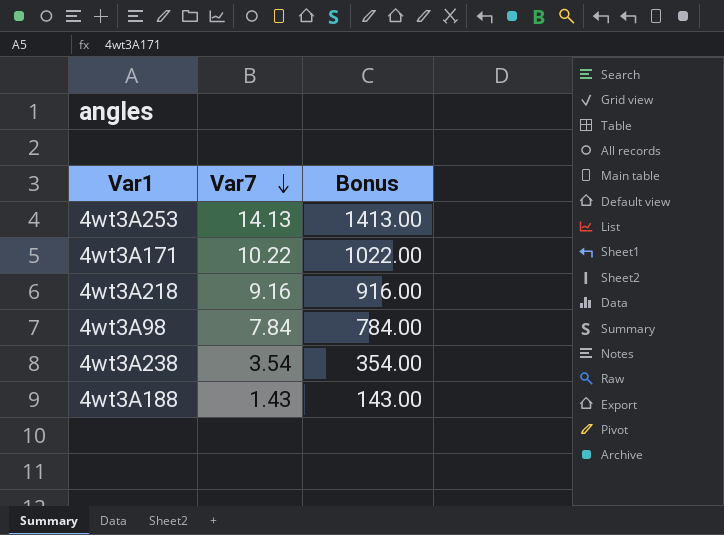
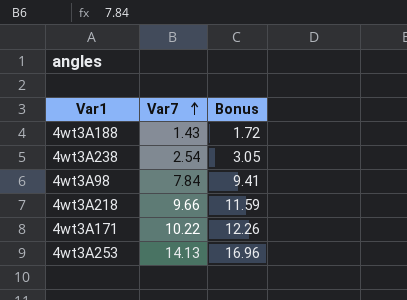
row order: Var7 descending -> Var7 ascending
column Bonus | formula: [Var7] * 100 -> [Var7] * 1.2
4wt3A238 | Var7: 3.54 -> 2.54
4wt3A218 | Var7: 9.16 -> 9.66

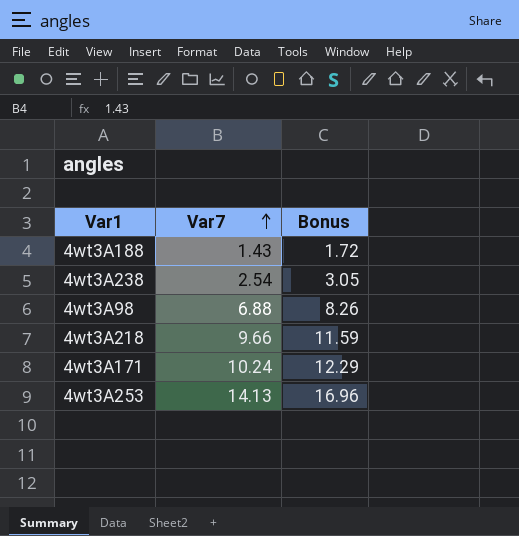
4wt3A98 | Var7: 7.84 -> 6.88
4wt3A98 | Bonus: 9.41 -> 8.26
4wt3A171 | Var7: 10.22 -> 10.24
4wt3A171 | Bonus: 12.26 -> 12.29

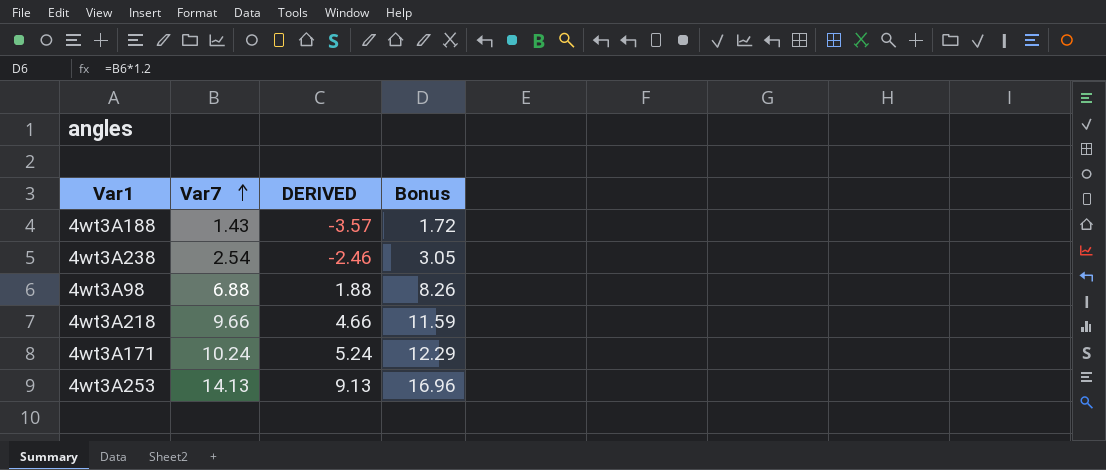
column DERIVED | formula: none -> [Var7] - 5

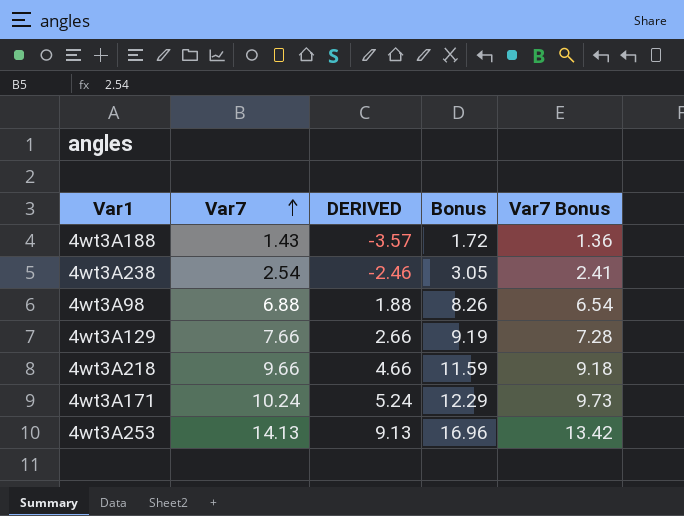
column Var7 Bonus | formula: none -> [Var7] * 0.95
row 4wt3A129: none -> 7.66 | 2.66 | 9.19 | 7.28

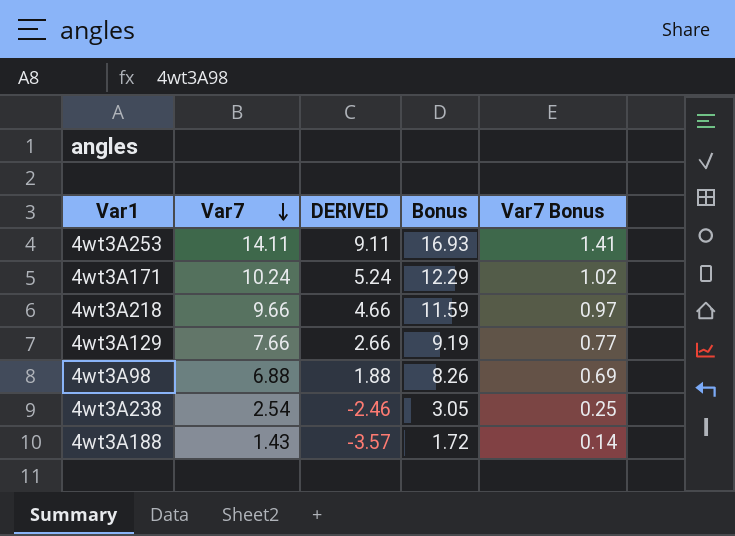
row order: Var7 ascending -> Var7 descending
column Var7 Bonus | formula: [Var7] * 0.95 -> [Var7] * 0.1
4wt3A253 | Var7: 14.13 -> 14.11
4wt3A253 | DERIVED: 9.13 -> 9.11
4wt3A253 | Bonus: 16.96 -> 16.93

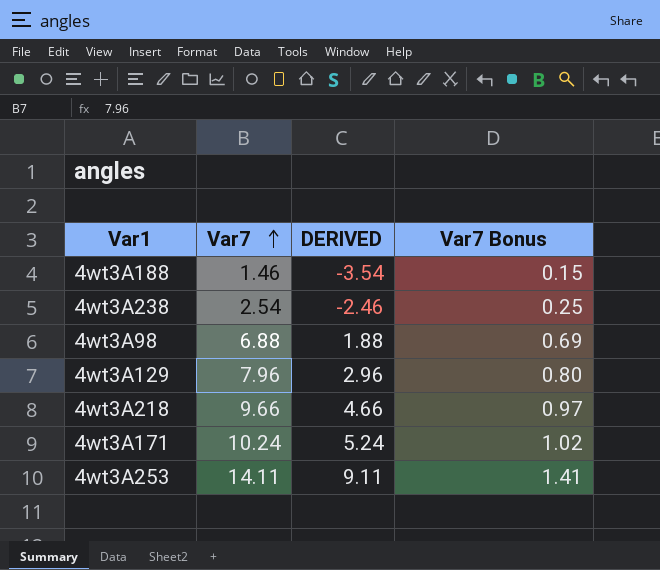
row order: Var7 descending -> Var7 ascending
column Bonus | formula: [Var7] * 1.2 -> none
4wt3A188 | Var7: 1.43 -> 1.46
4wt3A188 | DERIVED: -3.57 -> -3.54
4wt3A188 | Var7 Bonus: 0.14 -> 0.15
4wt3A129 | Var7: 7.66 -> 7.96
4wt3A129 | DERIVED: 2.66 -> 2.96
4wt3A129 | Var7 Bonus: 0.77 -> 0.80

